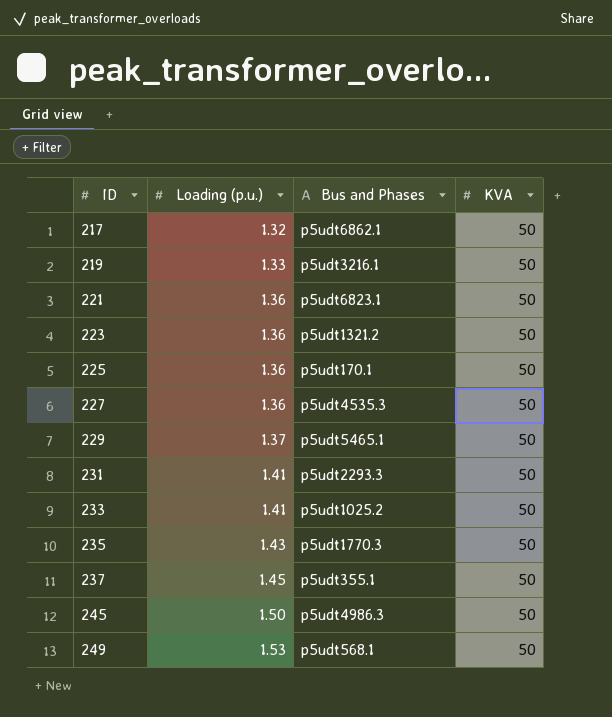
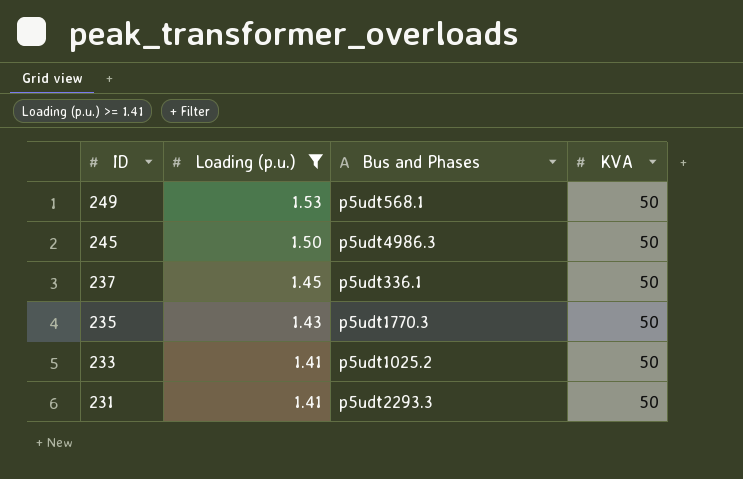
filter: none -> Loading (p.u.) >= 1.41
row order: ID ascending -> ID descending
237 | Bus and Phases: p5udt355.1 -> p5udt336.1

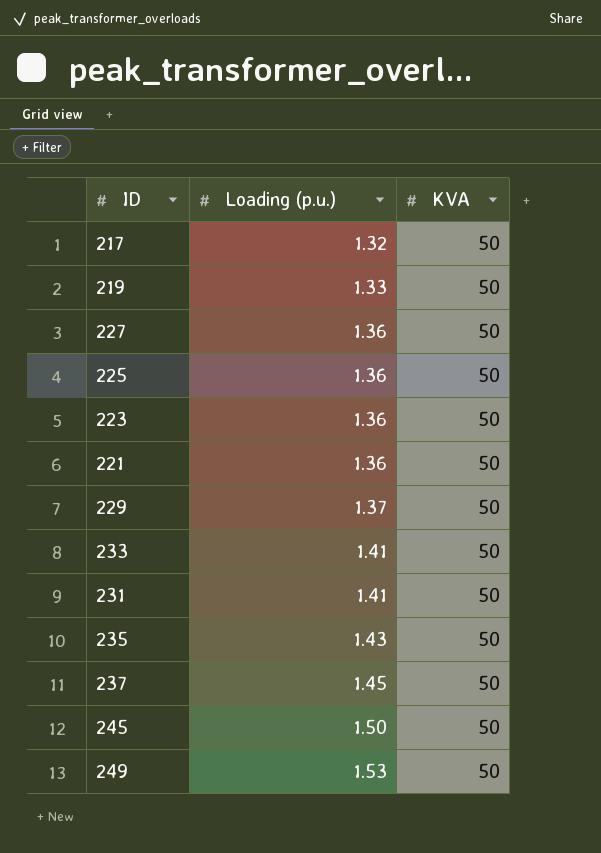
filter: Loading (p.u.) >= 1.41 -> none
row order: ID descending -> Loading (p.u.) ascending
column Bus and Phases | position: 3 -> none

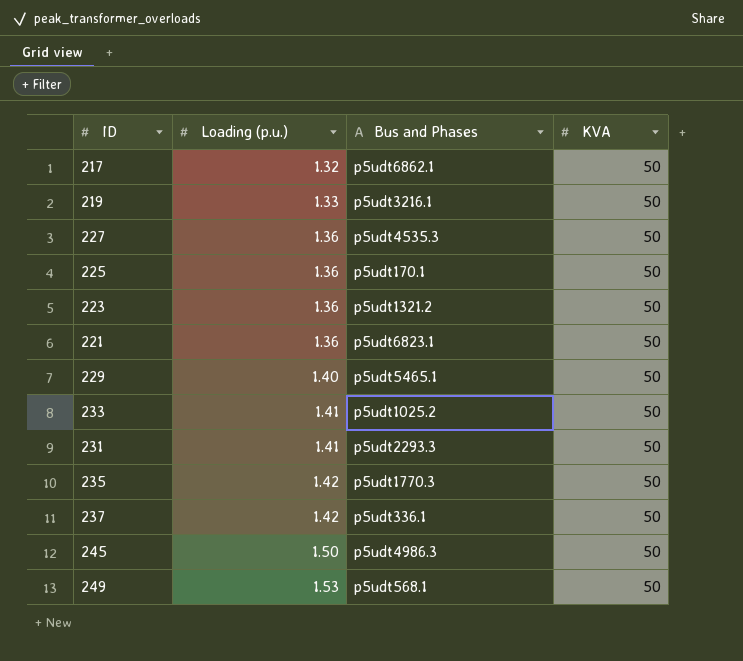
column Bus and Phases | position: none -> 3
229 | Loading (p.u.): 1.37 -> 1.40
235 | Loading (p.u.): 1.43 -> 1.42
237 | Loading (p.u.): 1.45 -> 1.42

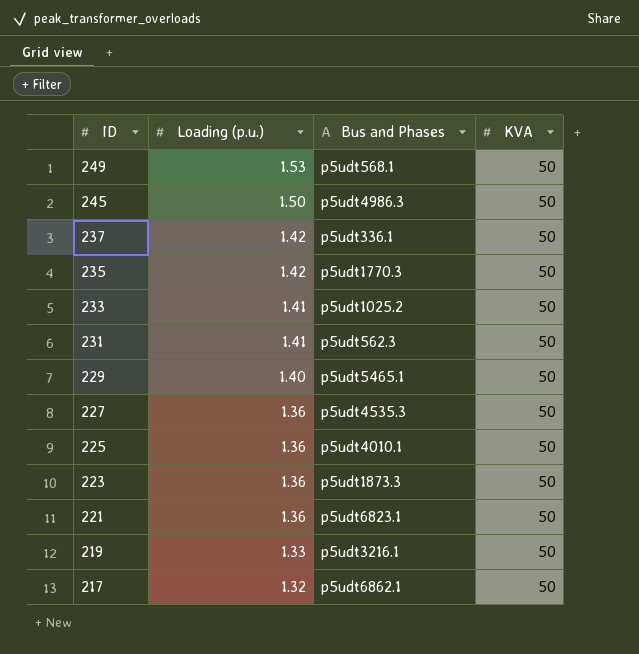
row order: Loading (p.u.) ascending -> ID descending
231 | Bus and Phases: p5udt2293.3 -> p5udt562.3
225 | Bus and Phases: p5udt170.1 -> p5udt4010.1
223 | Bus and Phases: p5udt1321.2 -> p5udt1873.3

